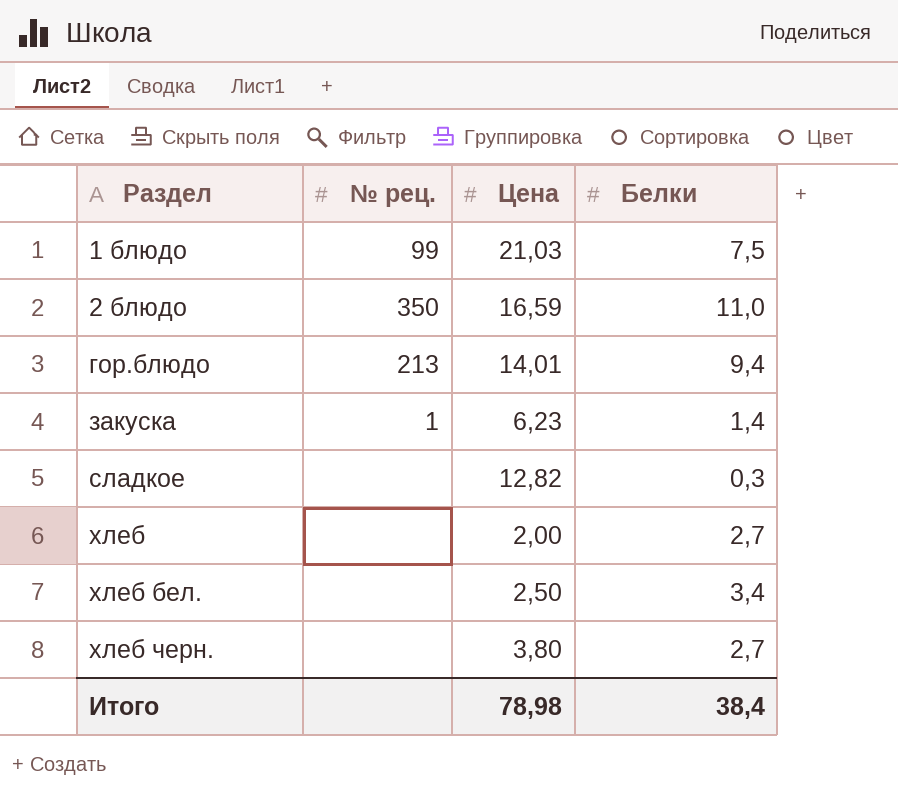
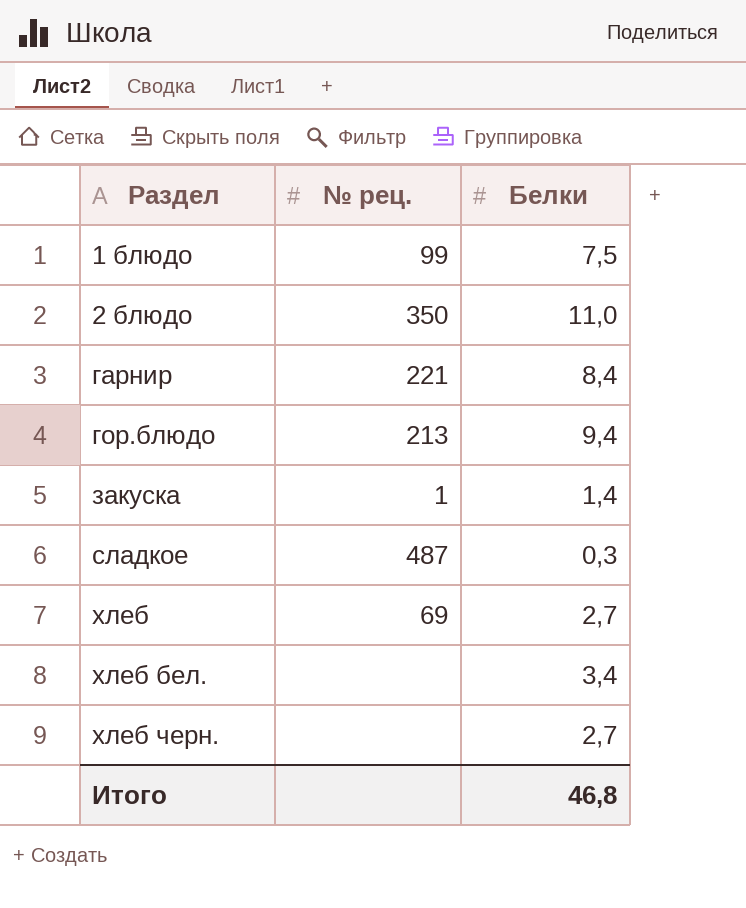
column Цена | position: 3 -> none
row гарнир: none -> 221 | 8,4
сладкое | № рец.: none -> 487
хлеб | № рец.: none -> 69
Итого | Белки: 38,4 -> 46,8

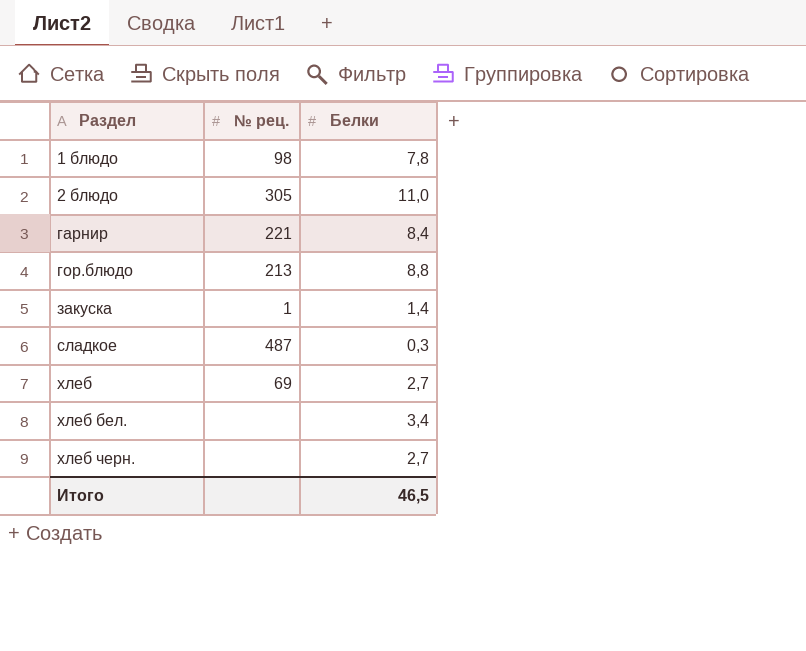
1 блюдо | № рец.: 99 -> 98
1 блюдо | Белки: 7,5 -> 7,8
2 блюдо | № рец.: 350 -> 305
гор.блюдо | Белки: 9,4 -> 8,8
Итого | Белки: 46,8 -> 46,5

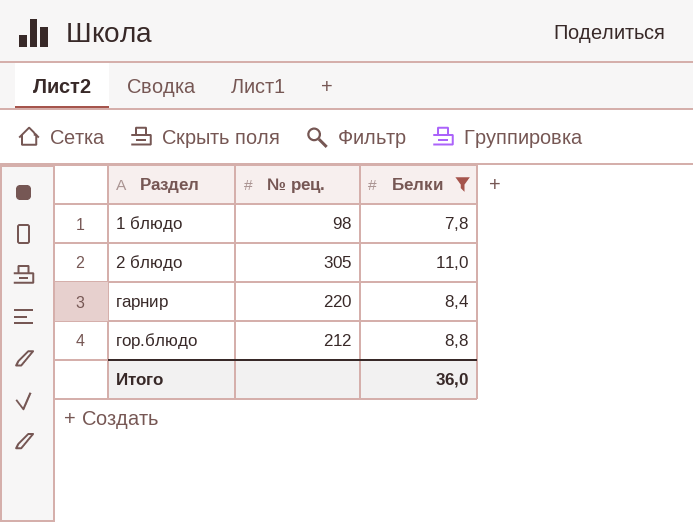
filter: none -> Белки >= 7,8
гарнир | № рец.: 221 -> 220
гор.блюдо | № рец.: 213 -> 212
Итого | Белки: 46,5 -> 36,0

